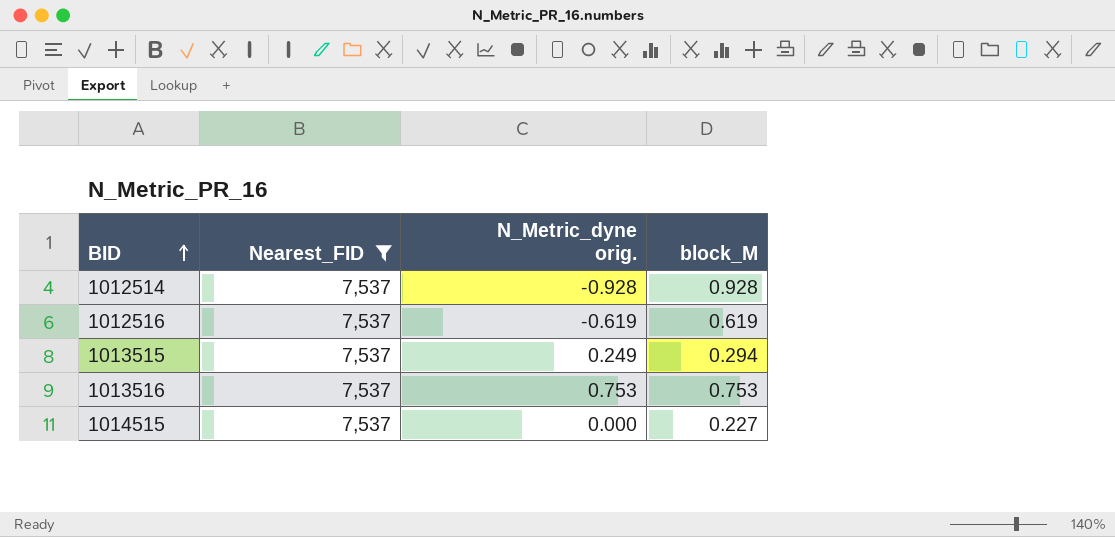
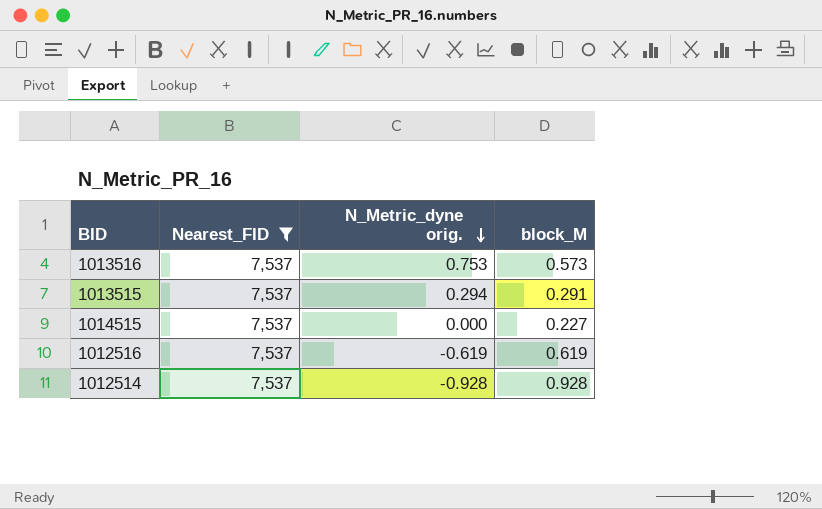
row order: BID ascending -> N_Metric_dyne orig. descending
1013516 | block_M: 0.753 -> 0.573
1013515 | N_Metric_dyne orig.: 0.249 -> 0.294
1013515 | block_M: 0.294 -> 0.291

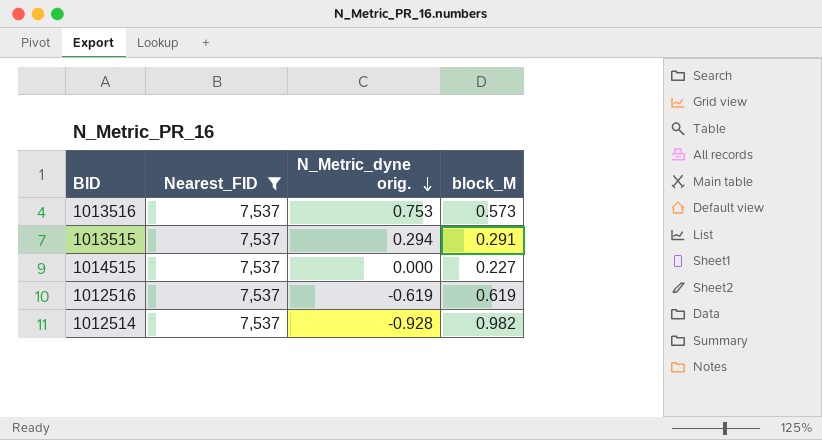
1012514 | block_M: 0.928 -> 0.982

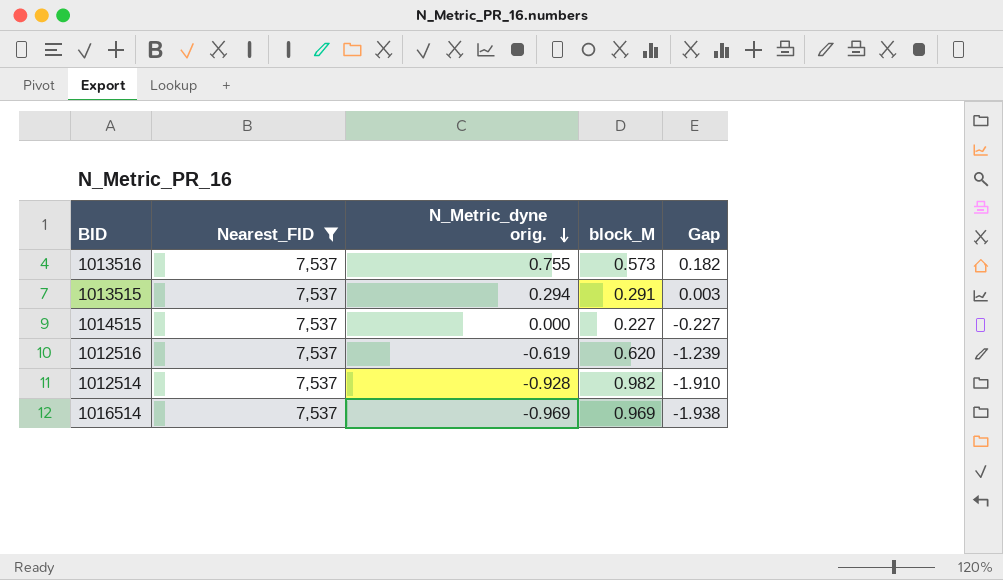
column Gap | formula: none -> [N_Metric_dyne orig.] - [block_M]
1013516 | N_Metric_dyne orig.: 0.753 -> 0.755
1012516 | block_M: 0.619 -> 0.620
row 1016514: none -> 7,537 | -0.969 | 0.969 | -1.938

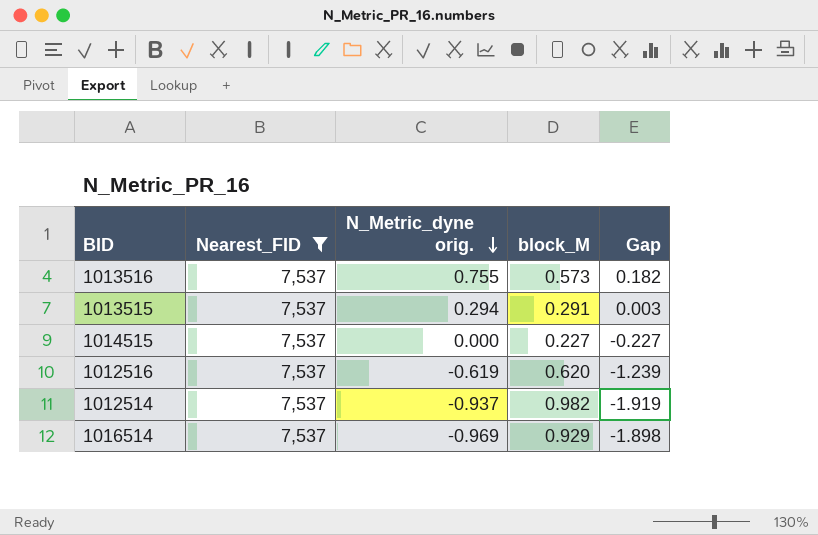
1012514 | N_Metric_dyne orig.: -0.928 -> -0.937
1012514 | Gap: -1.910 -> -1.919
1016514 | block_M: 0.969 -> 0.929
1016514 | Gap: -1.938 -> -1.898

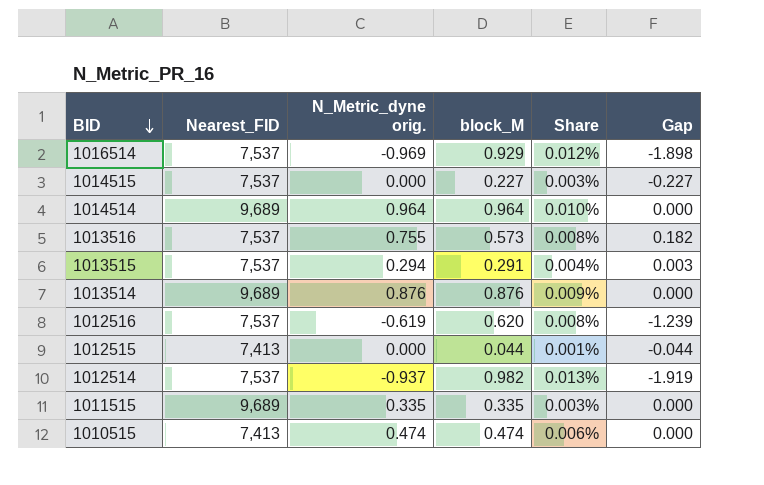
filter: Nearest_FID = 7,537 -> none
row order: N_Metric_dyne orig. descending -> BID descending
column Share | formula: none -> [block_M] / [Nearest_FID]

